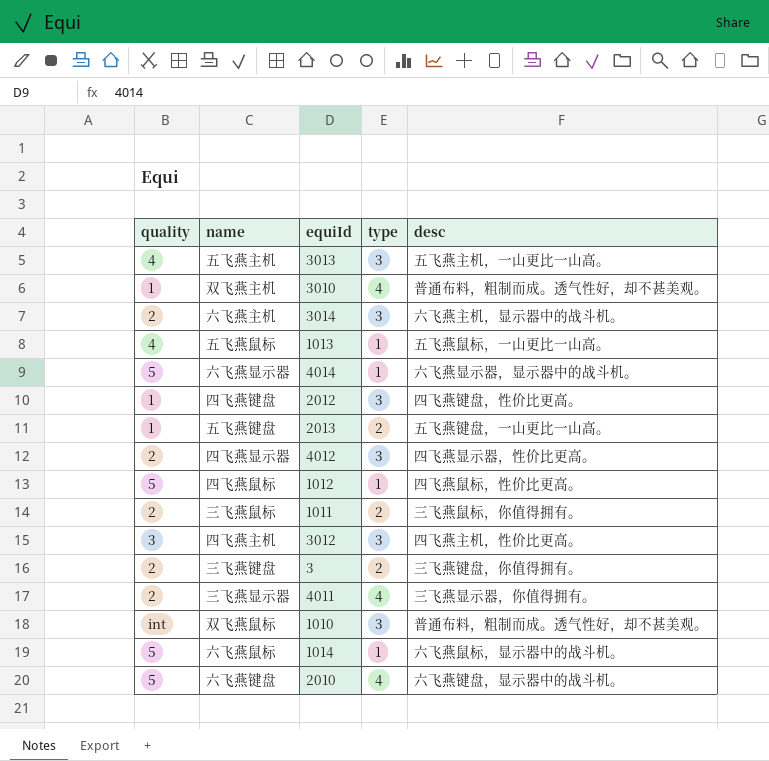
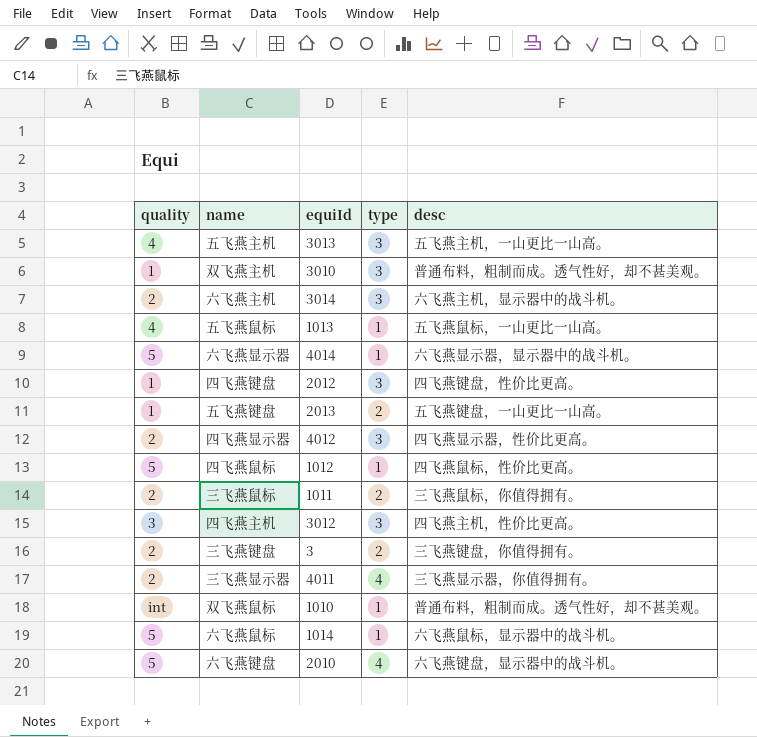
双飞燕主机 | type: 4 -> 3
双飞燕鼠标 | type: 3 -> 1

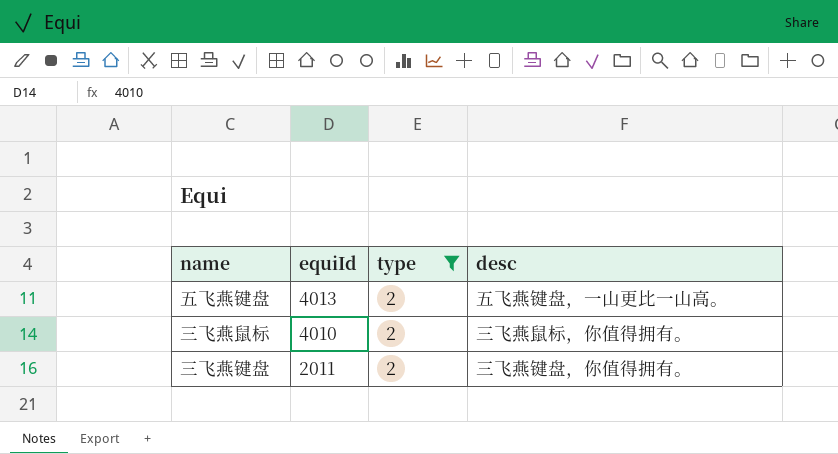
filter: none -> type = 2
column quality | position: 1 -> none
五飞燕键盘 | equiId: 2013 -> 4013
三飞燕鼠标 | equiId: 1011 -> 4010
三飞燕键盘 | equiId: 3 -> 2011

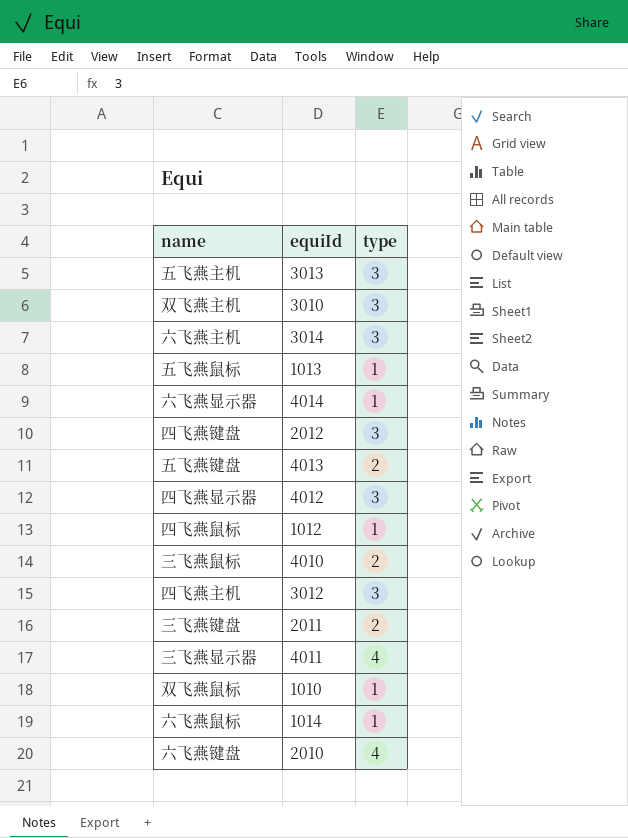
filter: type = 2 -> none
column desc | position: 4 -> none

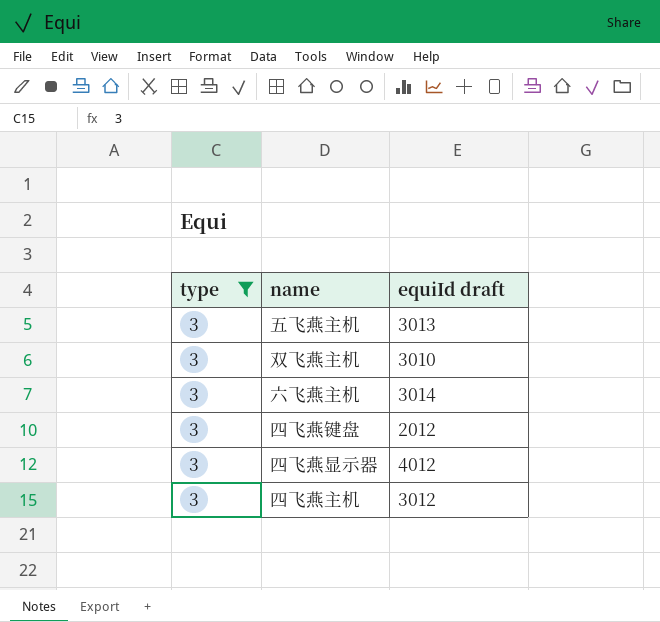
filter: none -> type = 3
column type | position: 3 -> 1
column name: equiId -> equiId draft

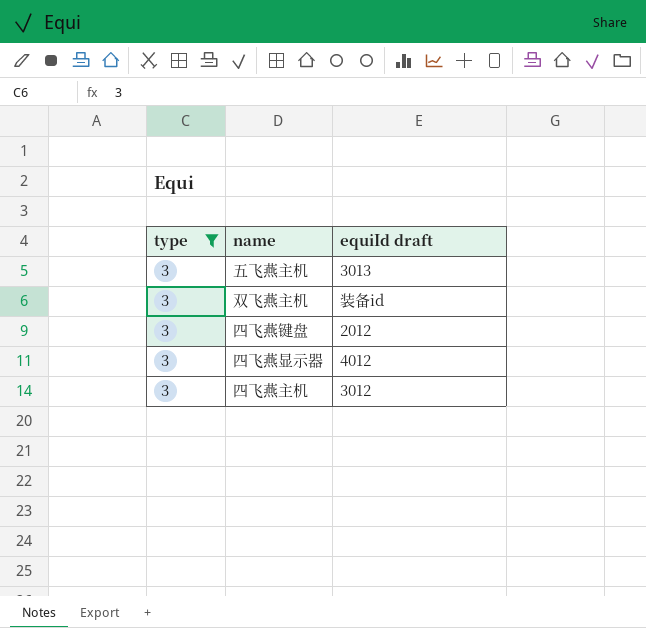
row 六飞燕主机: 3 | 3014 -> none
双飞燕主机 | equiId draft: 3010 -> 装备id

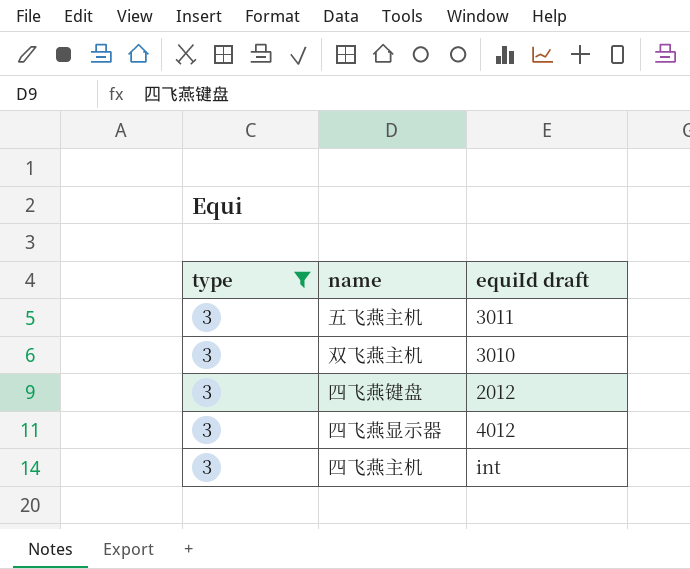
五飞燕主机 | equiId draft: 3013 -> 3011
双飞燕主机 | equiId draft: 装备id -> 3010
四飞燕主机 | equiId draft: 3012 -> int

